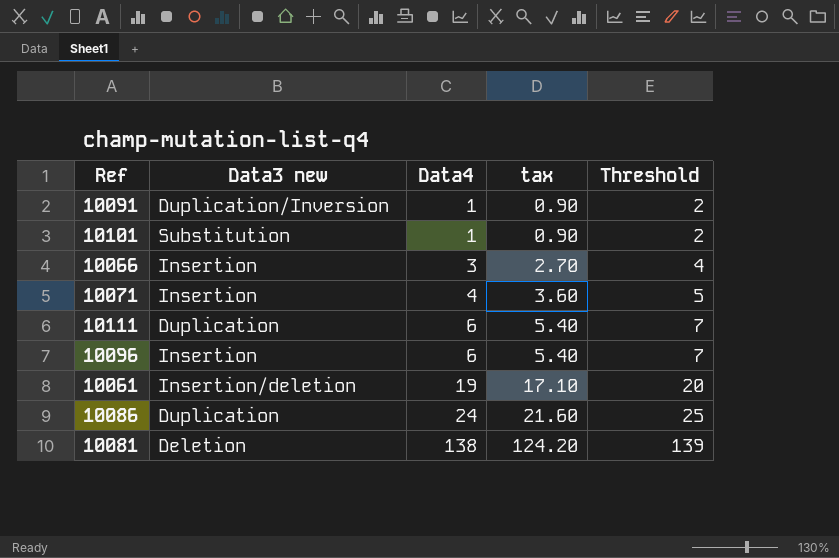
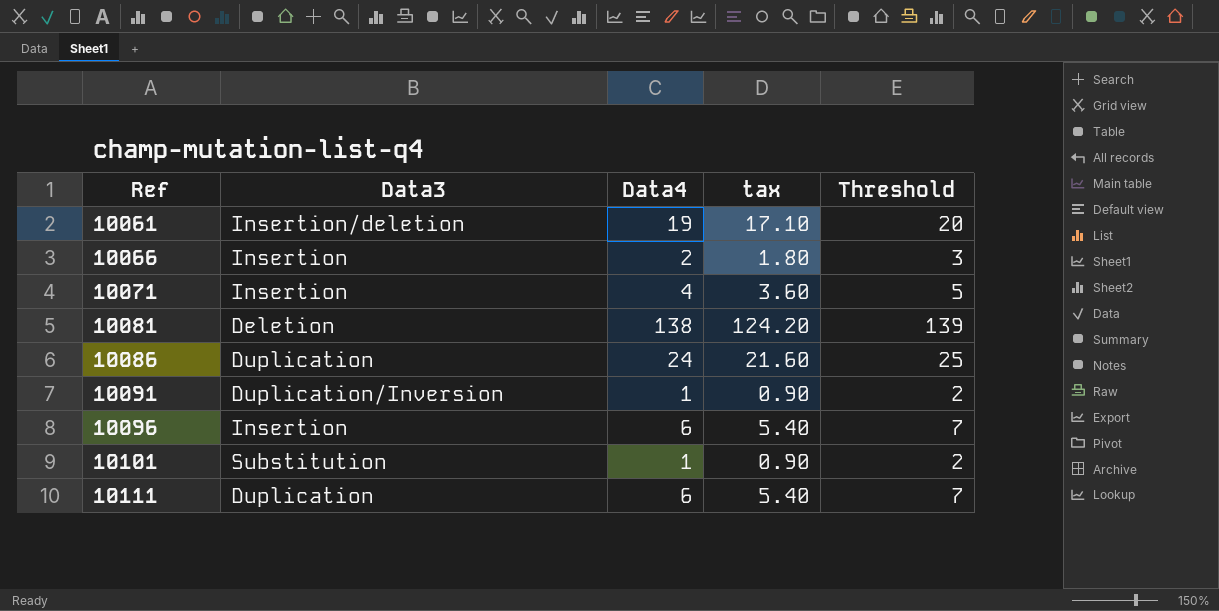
row order: Data4 ascending -> Ref ascending
column name: Data3 new -> Data3
10066 | Data4: 3 -> 2
10066 | tax: 2.70 -> 1.80
10066 | Threshold: 4 -> 3

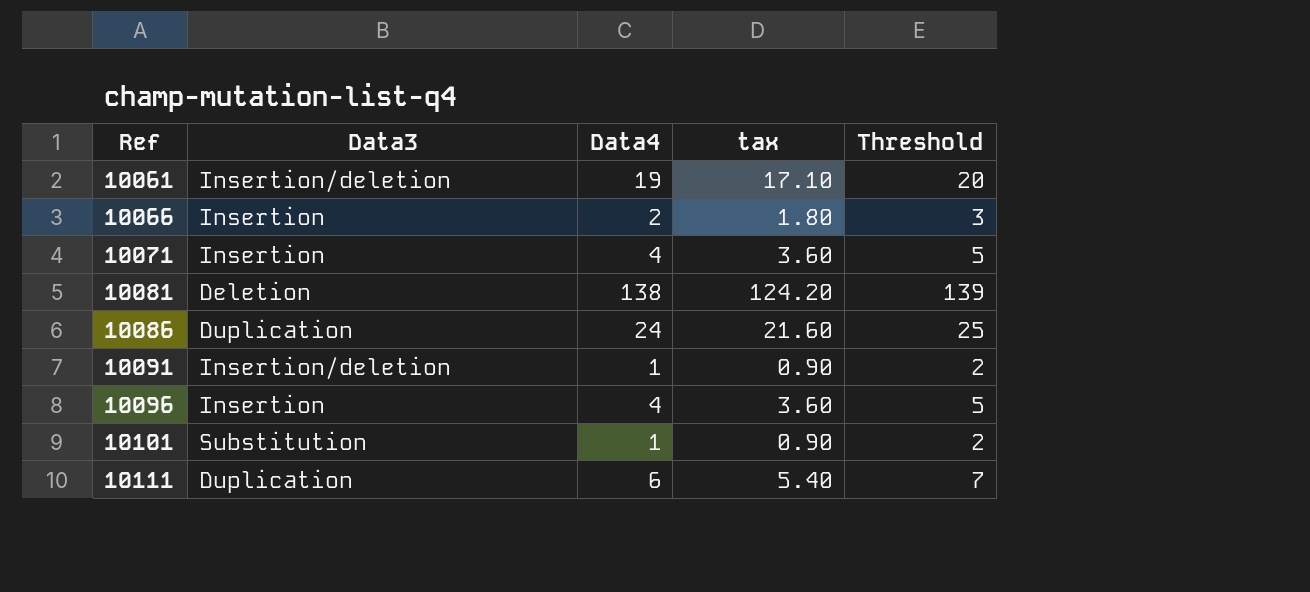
10091 | Data3: Duplication/Inversion -> Insertion/deletion
10096 | Data4: 6 -> 4
10096 | tax: 5.40 -> 3.60
10096 | Threshold: 7 -> 5

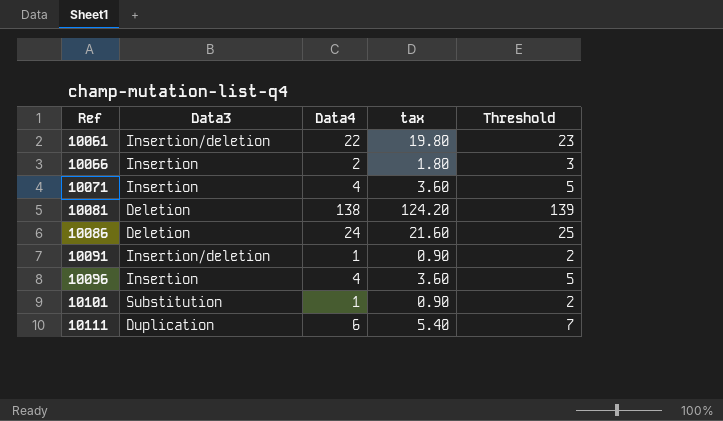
10061 | Data4: 19 -> 22
10061 | tax: 17.10 -> 19.80
10061 | Threshold: 20 -> 23
10086 | Data3: Duplication -> Deletion

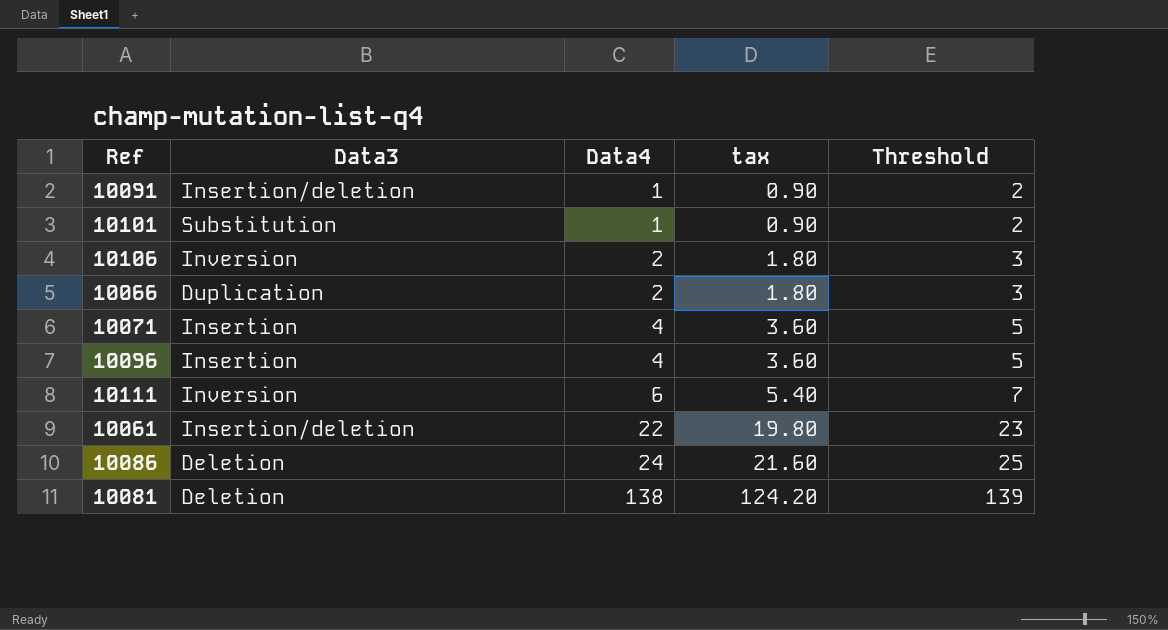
row order: Ref ascending -> Data4 ascending
row 10106: none -> Inversion | 2 | 1.80 | 3
10066 | Data3: Insertion -> Duplication
10111 | Data3: Duplication -> Inversion

